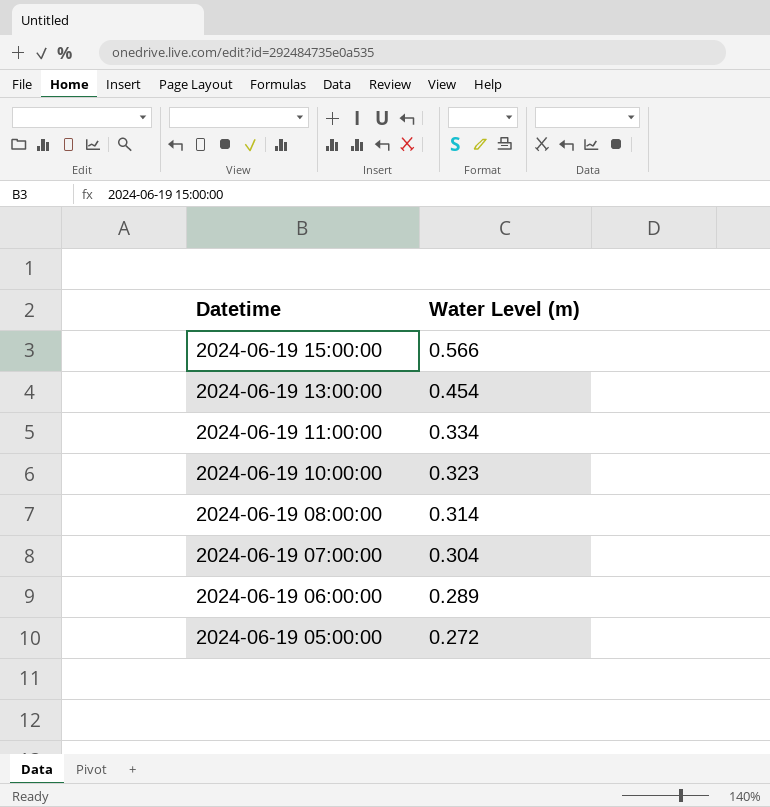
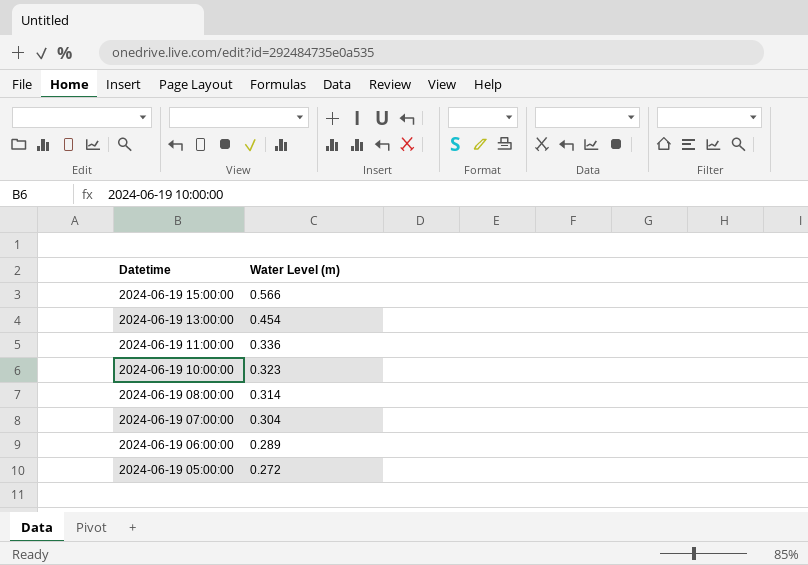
2024-06-19 11:00:00 | Water Level (m): 0.334 -> 0.336

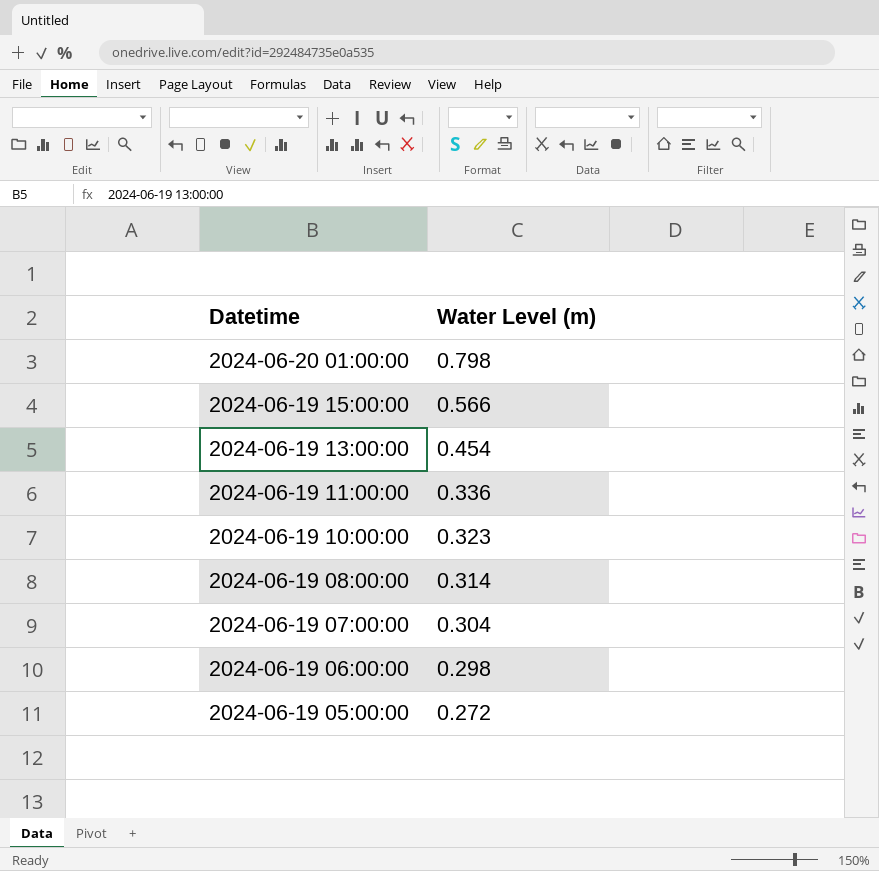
row 2024-06-20 01:00:00: none -> 0.798
2024-06-19 06:00:00 | Water Level (m): 0.289 -> 0.298

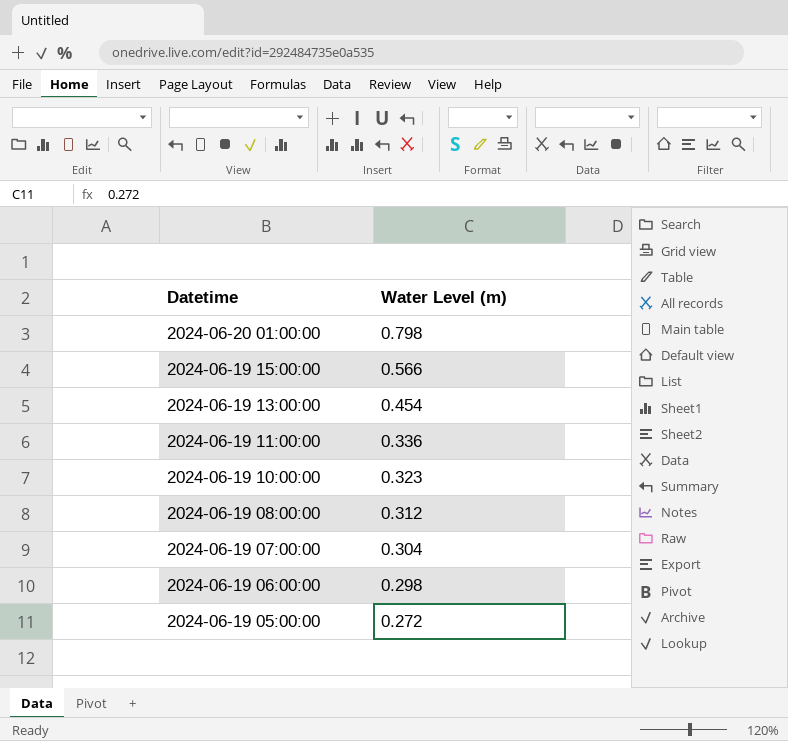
2024-06-19 08:00:00 | Water Level (m): 0.314 -> 0.312

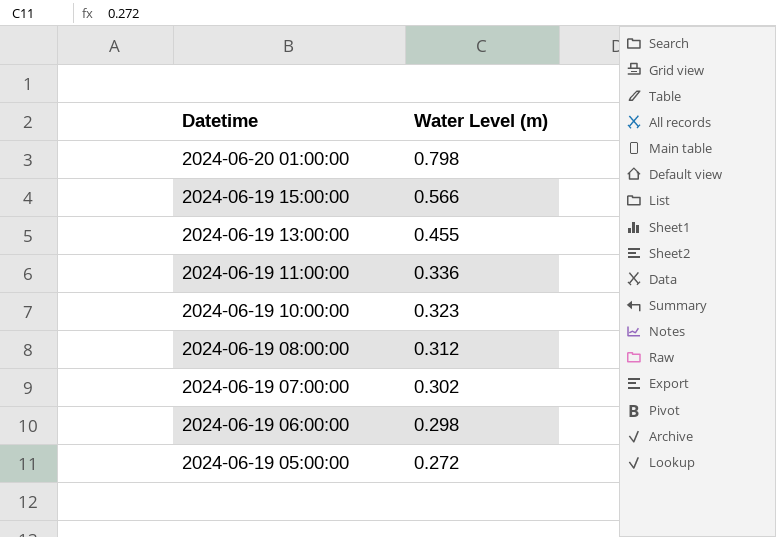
2024-06-19 13:00:00 | Water Level (m): 0.454 -> 0.455
2024-06-19 07:00:00 | Water Level (m): 0.304 -> 0.302

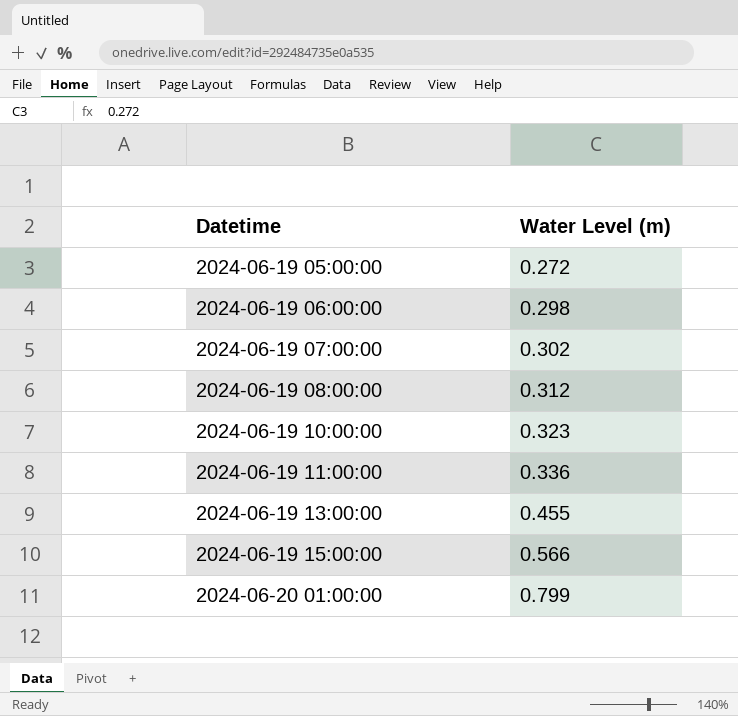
row order: Datetime descending -> Datetime ascending
2024-06-20 01:00:00 | Water Level (m): 0.798 -> 0.799

